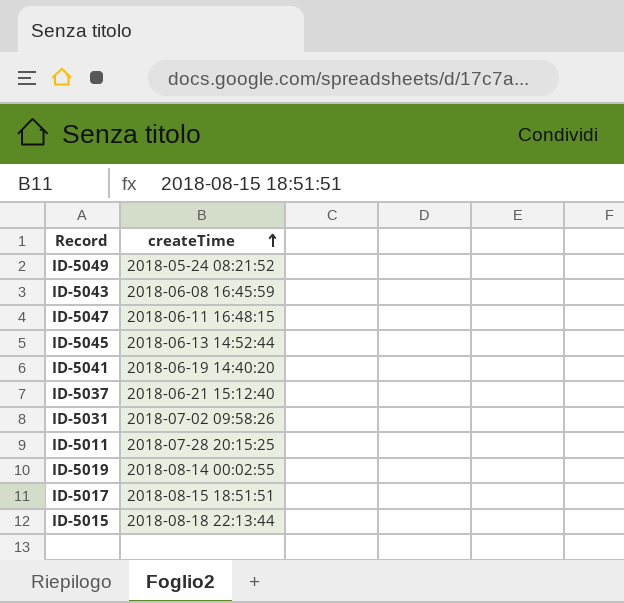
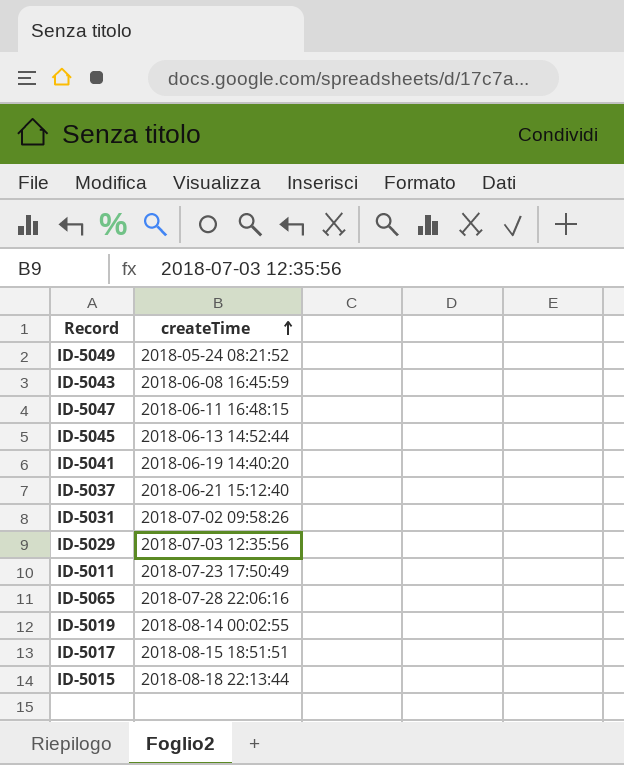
row ID-5029: none -> 2018-07-03 12:35:56
ID-5011 | createTime: 2018-07-28 20:15:25 -> 2018-07-23 17:50:49
row ID-5065: none -> 2018-07-28 22:06:16

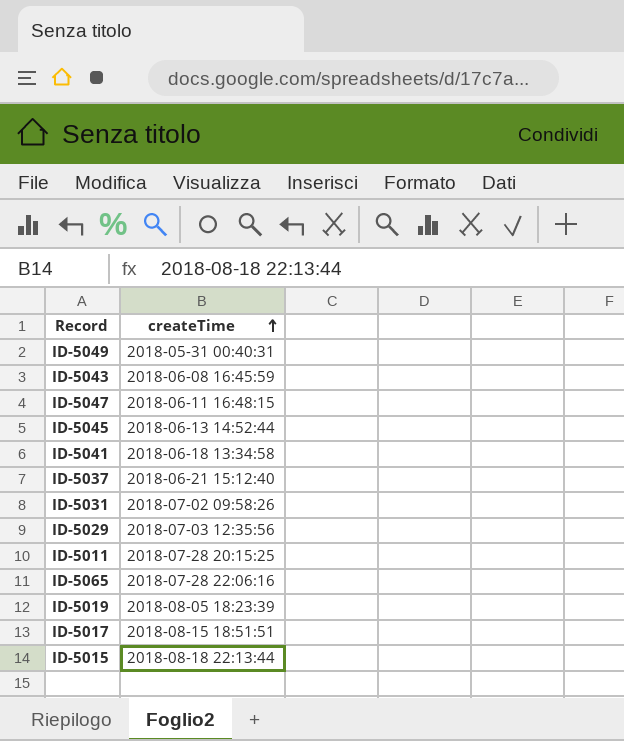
ID-5049 | createTime: 2018-05-24 08:21:52 -> 2018-05-31 00:40:31
ID-5041 | createTime: 2018-06-19 14:40:20 -> 2018-06-18 13:34:58
ID-5011 | createTime: 2018-07-23 17:50:49 -> 2018-07-28 20:15:25
ID-5019 | createTime: 2018-08-14 00:02:55 -> 2018-08-05 18:23:39

